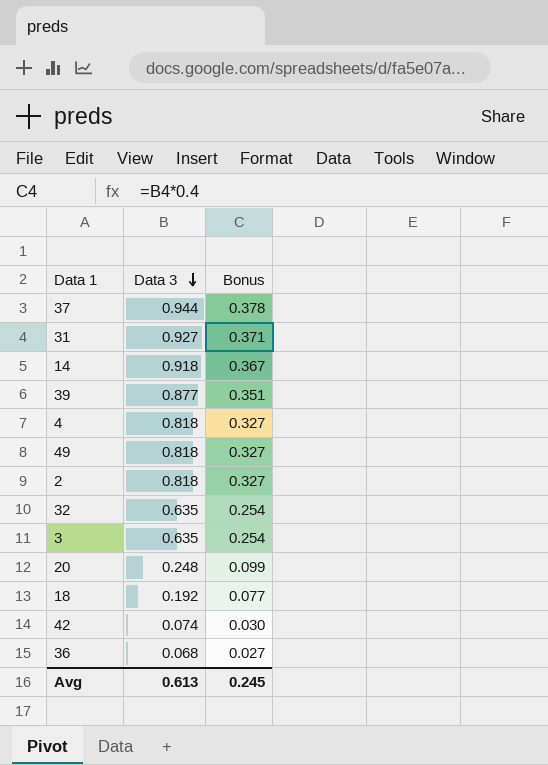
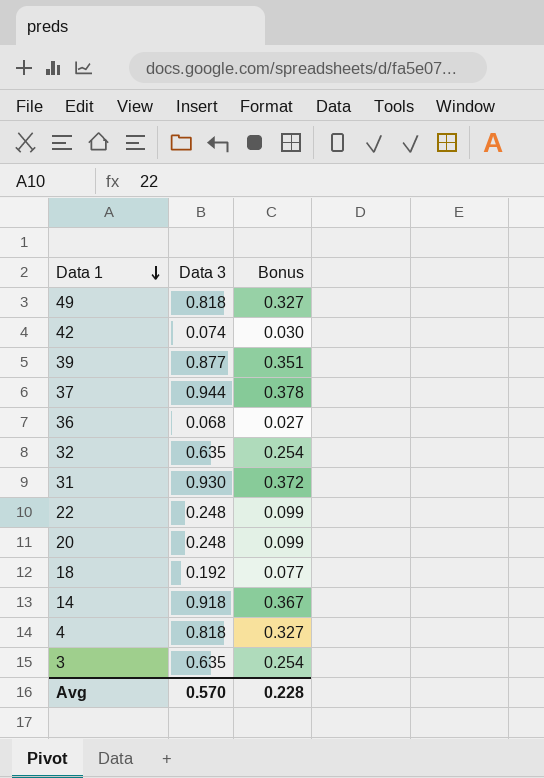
row order: Data 3 descending -> Data 1 descending
row 2: 0.818 | 0.327 -> none
31 | Data 3: 0.927 -> 0.930
31 | Bonus: 0.371 -> 0.372
row 22: none -> 0.248 | 0.099
Avg | Data 3: 0.613 -> 0.570
Avg | Bonus: 0.245 -> 0.228

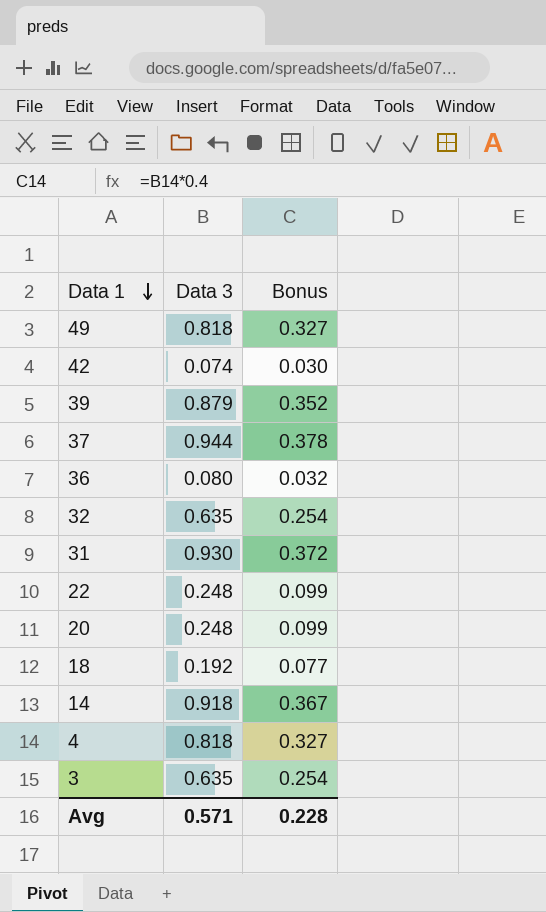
39 | Data 3: 0.877 -> 0.879
39 | Bonus: 0.351 -> 0.352
36 | Data 3: 0.068 -> 0.080
36 | Bonus: 0.027 -> 0.032
Avg | Data 3: 0.570 -> 0.571

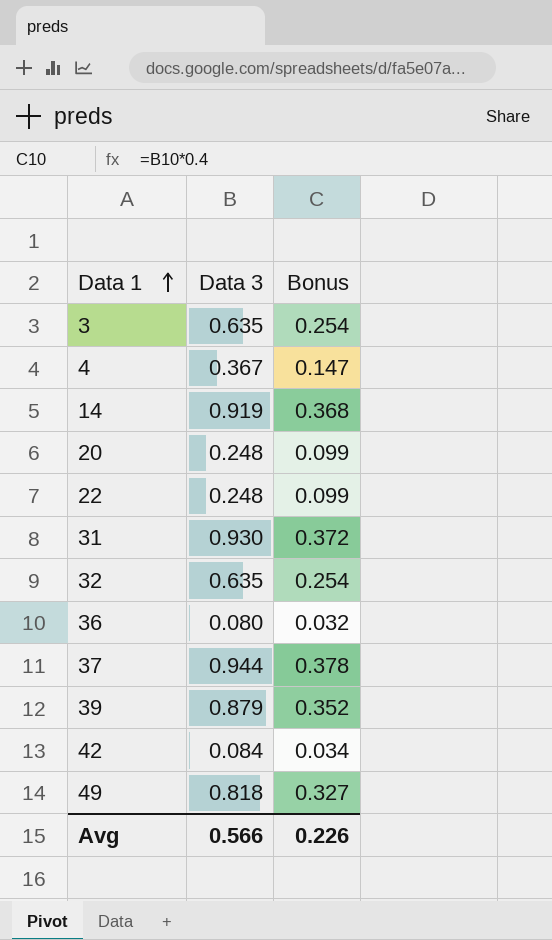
row order: Data 1 descending -> Data 1 ascending
row 18: 0.192 | 0.077 -> none
4 | Data 3: 0.818 -> 0.367
4 | Bonus: 0.327 -> 0.147
14 | Data 3: 0.918 -> 0.919
14 | Bonus: 0.367 -> 0.368
42 | Data 3: 0.074 -> 0.084
42 | Bonus: 0.030 -> 0.034
Avg | Data 3: 0.571 -> 0.566
Avg | Bonus: 0.228 -> 0.226

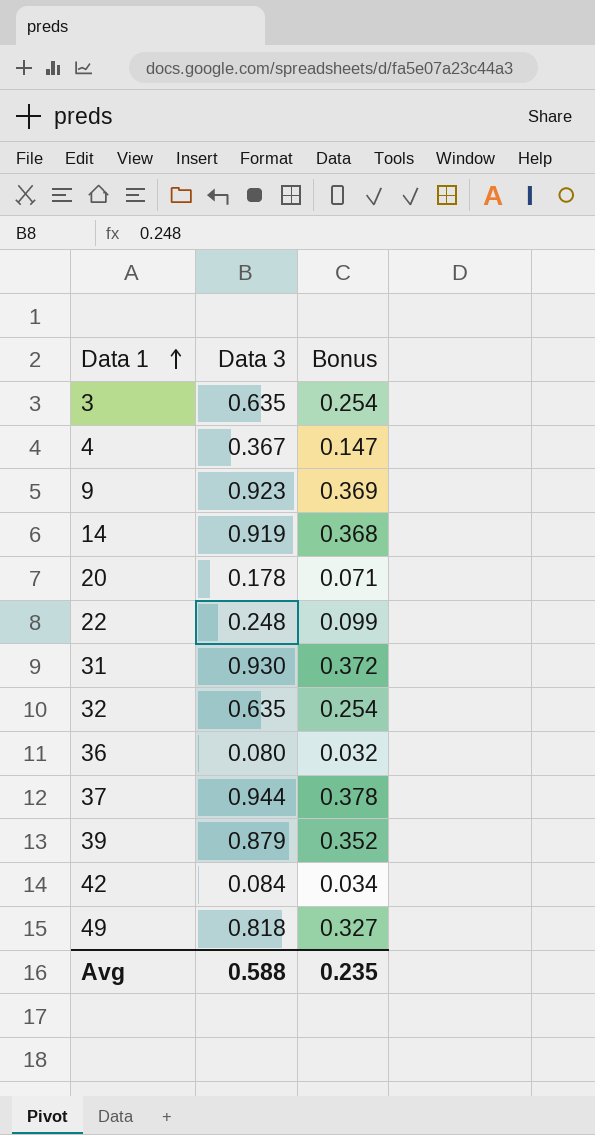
row 9: none -> 0.923 | 0.369
20 | Data 3: 0.248 -> 0.178
20 | Bonus: 0.099 -> 0.071
Avg | Data 3: 0.566 -> 0.588
Avg | Bonus: 0.226 -> 0.235

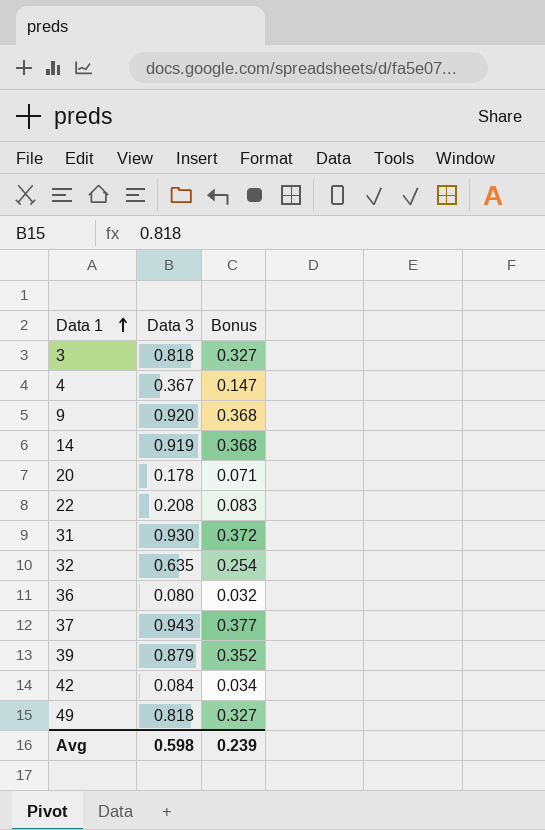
3 | Data 3: 0.635 -> 0.818
3 | Bonus: 0.254 -> 0.327
9 | Data 3: 0.923 -> 0.920
9 | Bonus: 0.369 -> 0.368
22 | Data 3: 0.248 -> 0.208
22 | Bonus: 0.099 -> 0.083
37 | Data 3: 0.944 -> 0.943
37 | Bonus: 0.378 -> 0.377
Avg | Data 3: 0.588 -> 0.598
Avg | Bonus: 0.235 -> 0.239

